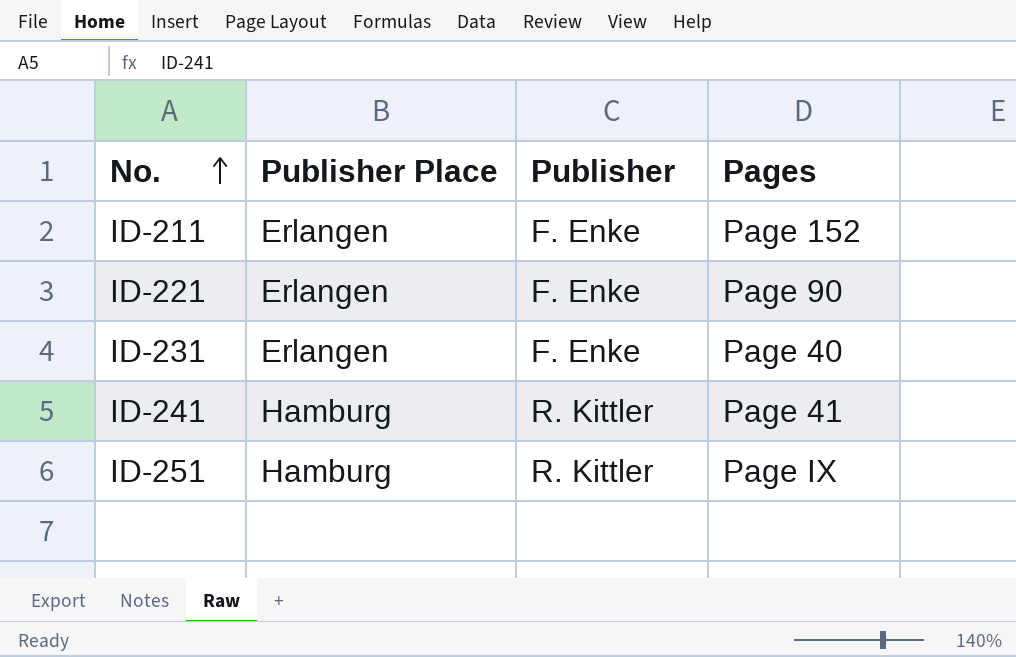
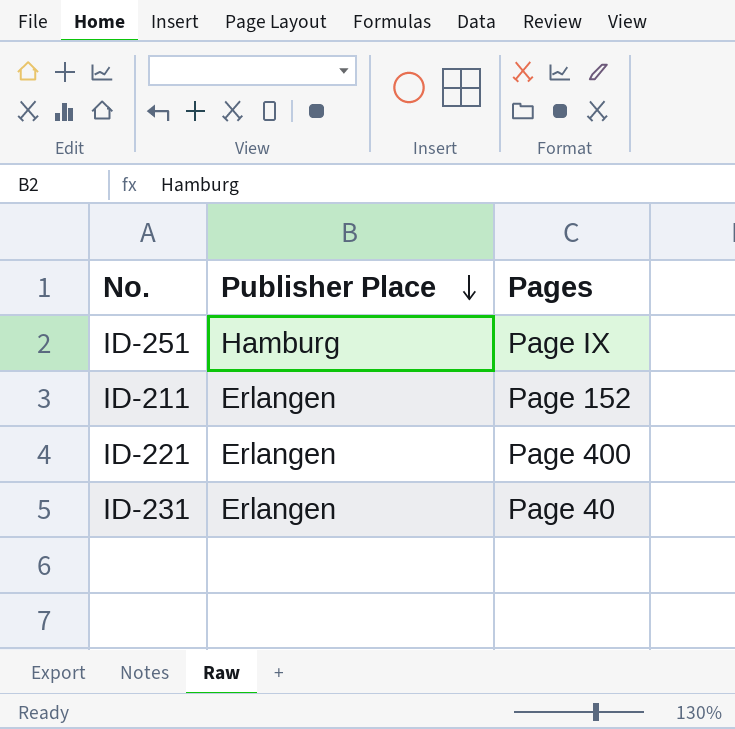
row order: No. ascending -> Publisher Place descending
column Publisher | position: 3 -> none
row ID-241: Hamburg | R. Kittler | Page 41 -> none
ID-221 | Pages: Page 90 -> Page 400

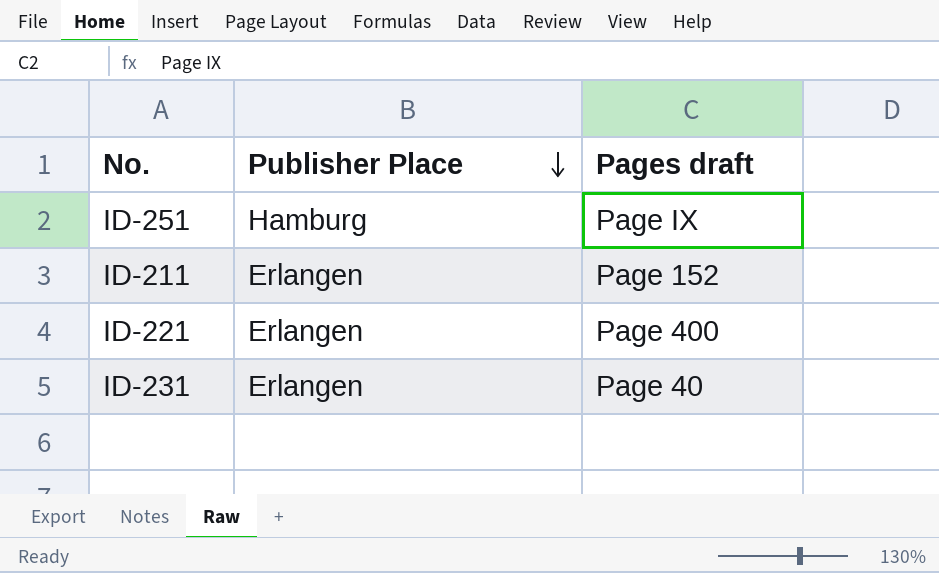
column name: Pages -> Pages draft

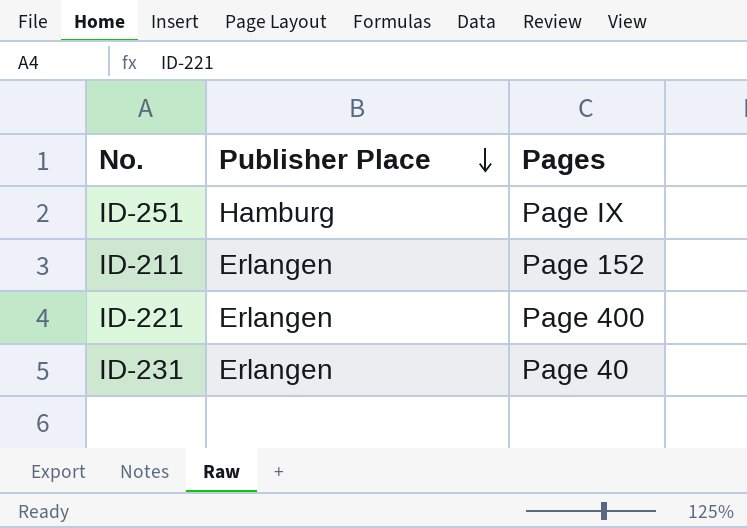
column name: Pages draft -> Pages

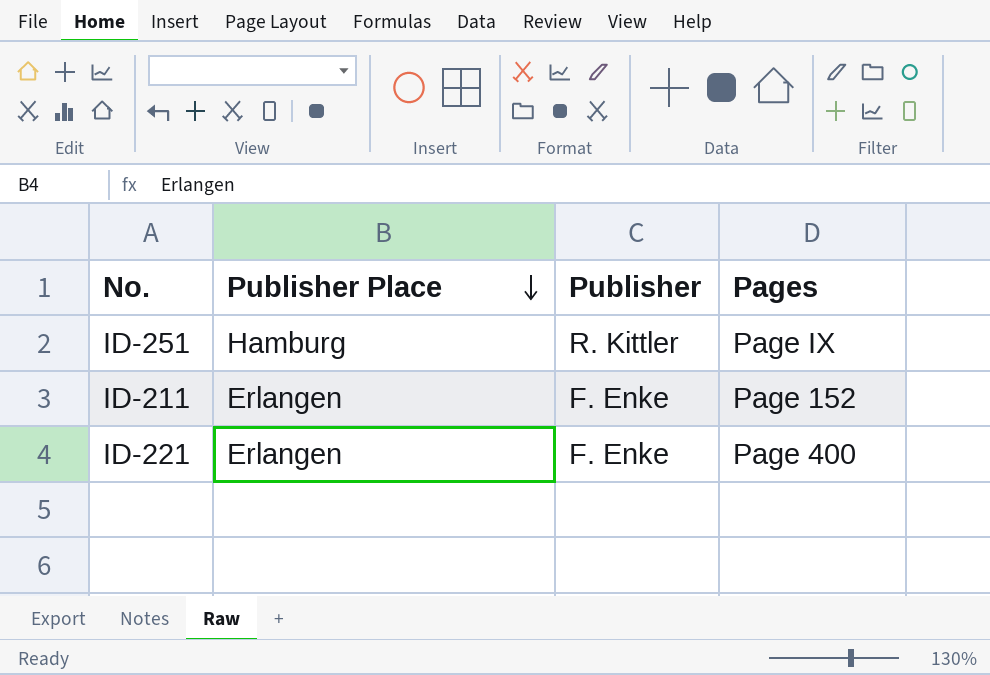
column Publisher | position: none -> 3
row ID-231: Erlangen | Page 40 -> none

